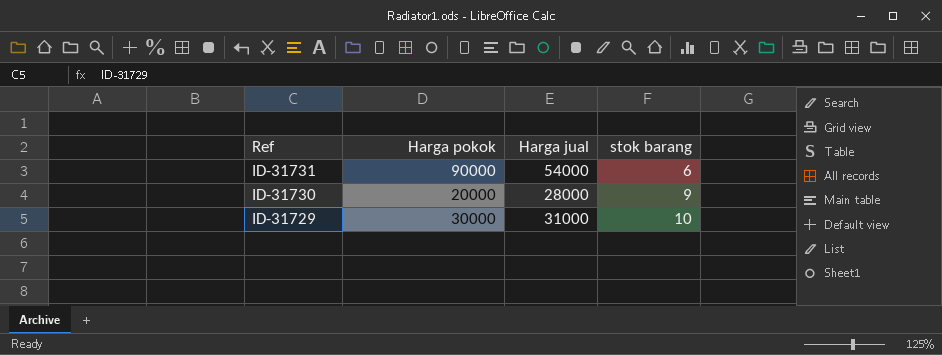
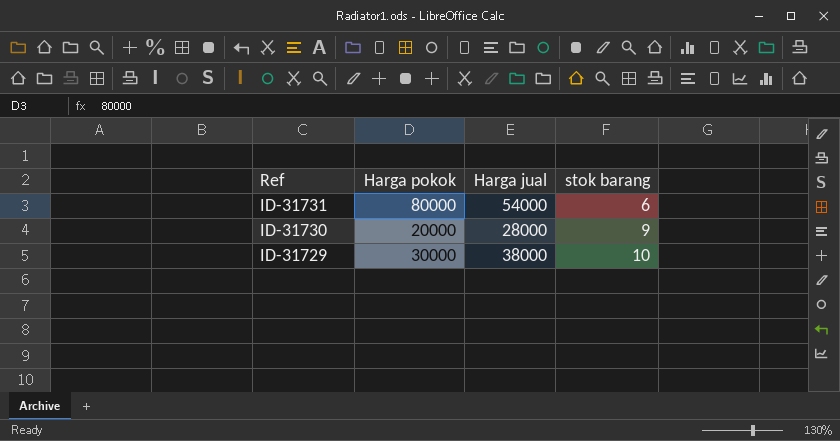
ID-31731 | Harga pokok: 90000 -> 80000
ID-31729 | Harga jual: 31000 -> 38000

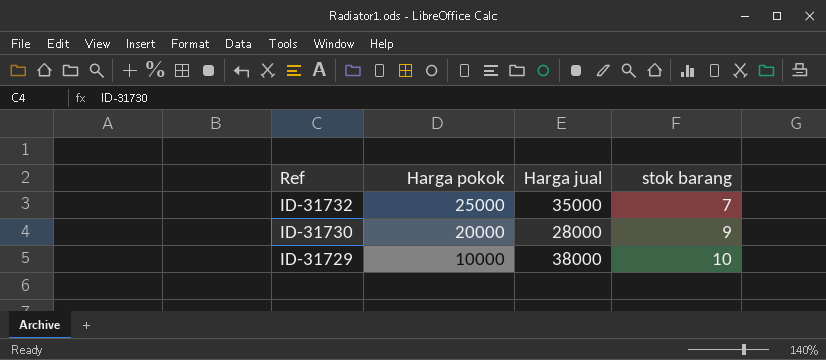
row ID-31731: 80000 | 54000 | 6 -> none
row ID-31732: none -> 25000 | 35000 | 7
ID-31729 | Harga pokok: 30000 -> 10000

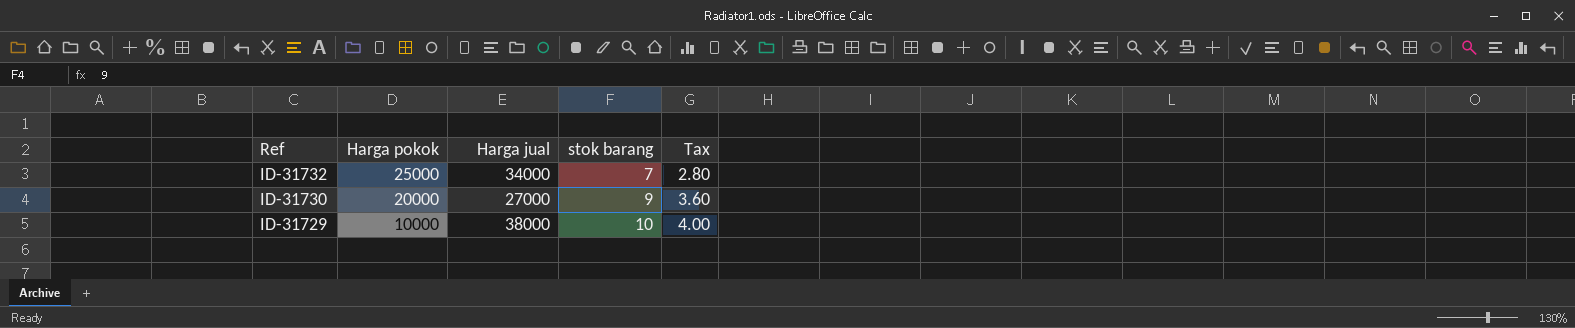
column Tax | formula: none -> [stok barang] * 0.4
ID-31732 | Harga jual: 35000 -> 34000
ID-31730 | Harga jual: 28000 -> 27000

